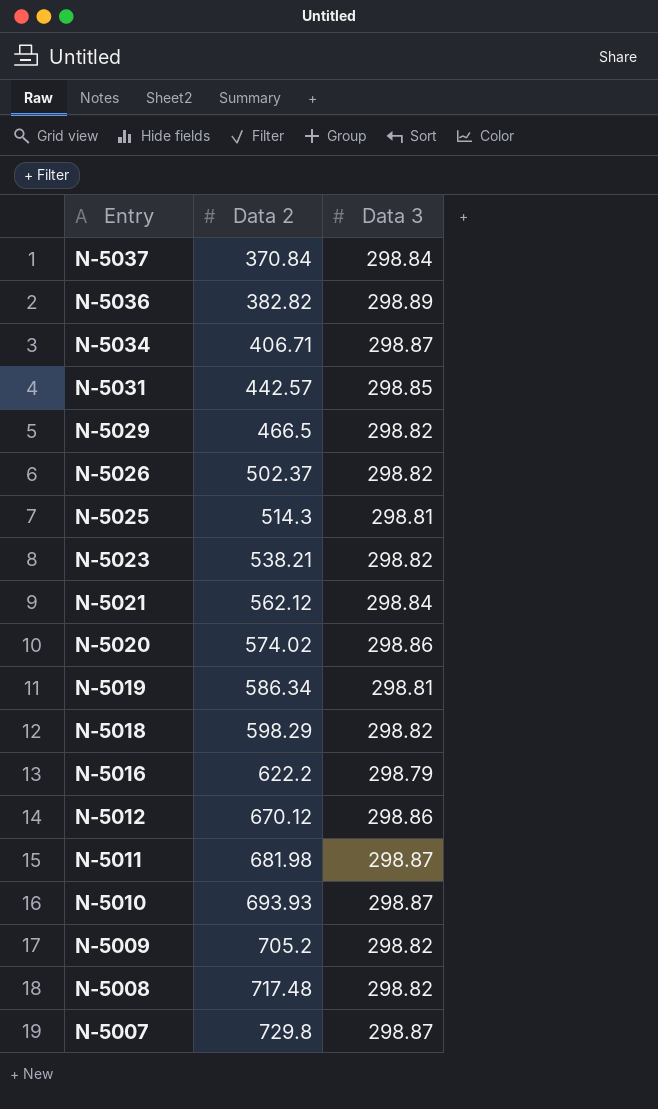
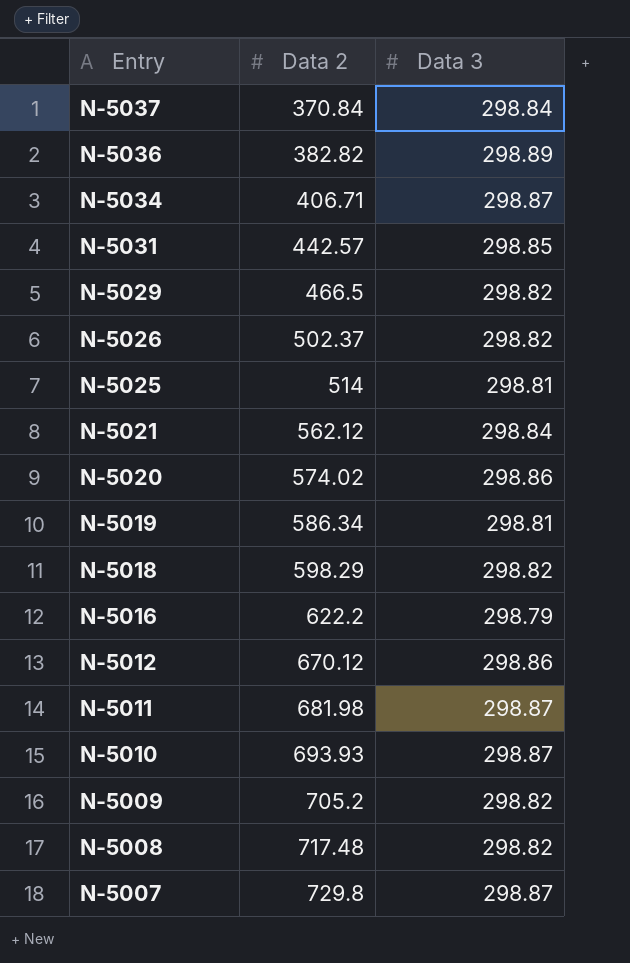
row N-5023: 538.21 | 298.82 -> none
N-5025 | Data 2: 514.3 -> 514

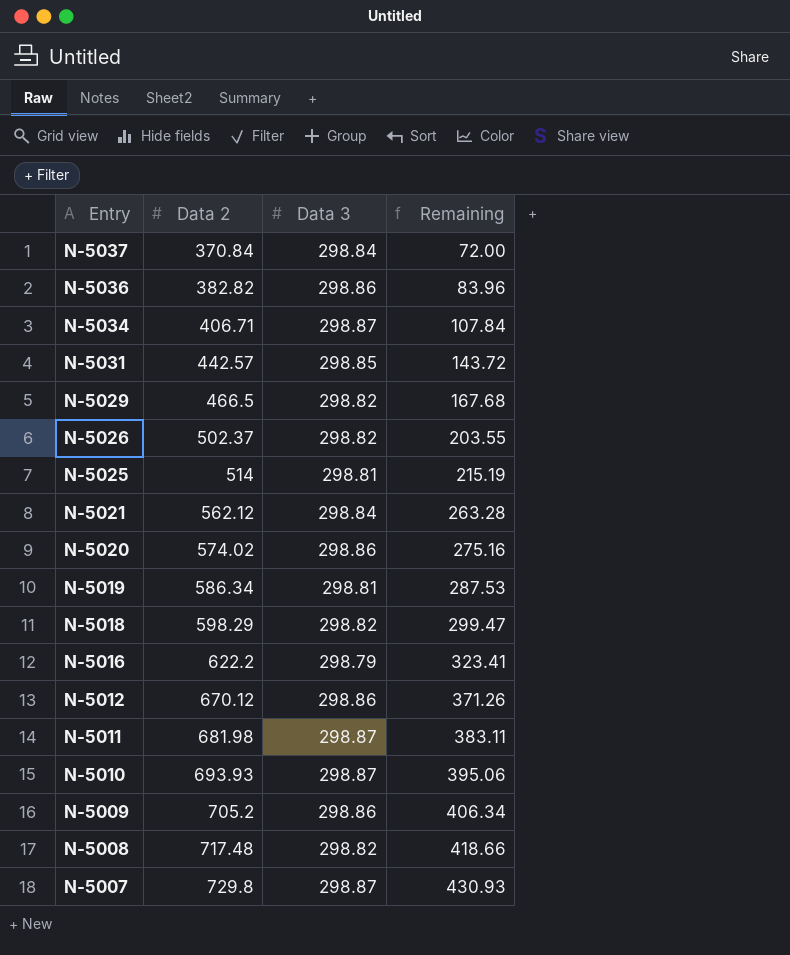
column Remaining | formula: none -> [Data 2] - [Data 3]
N-5036 | Data 3: 298.89 -> 298.86
N-5009 | Data 3: 298.82 -> 298.86

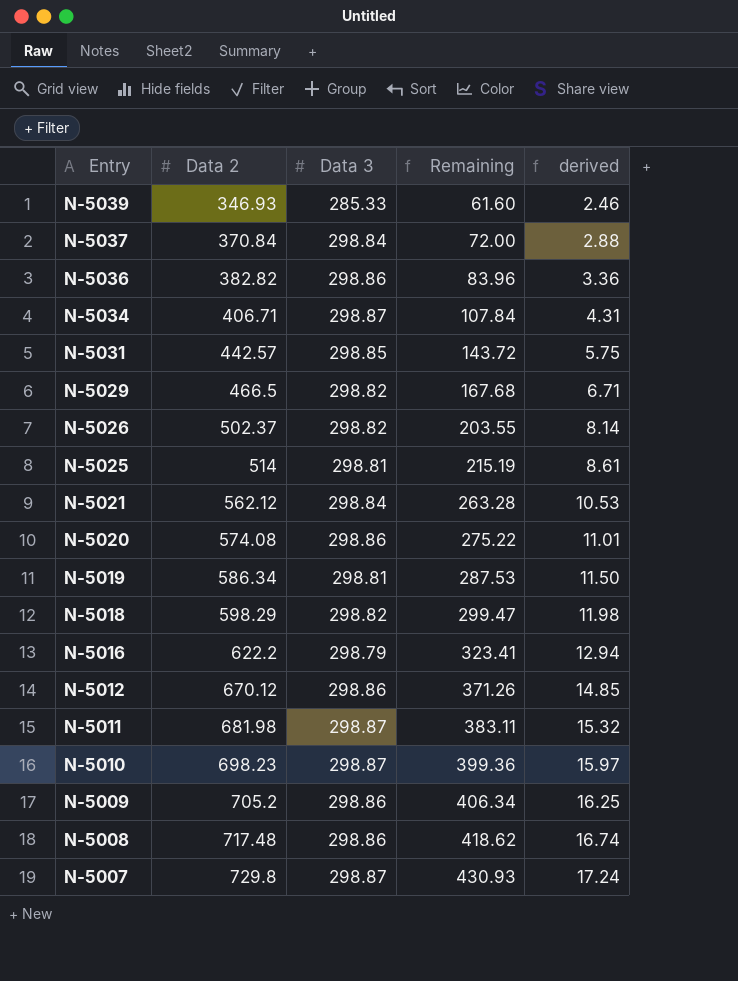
column derived | formula: none -> [Remaining] * 0.04
row N-5039: none -> 346.93 | 285.33 | 61.60 | 2.46
N-5020 | Data 2: 574.02 -> 574.08
N-5020 | Remaining: 275.16 -> 275.22
N-5010 | Data 2: 693.93 -> 698.23
N-5010 | Remaining: 395.06 -> 399.36
N-5008 | Data 3: 298.82 -> 298.86
N-5008 | Remaining: 418.66 -> 418.62

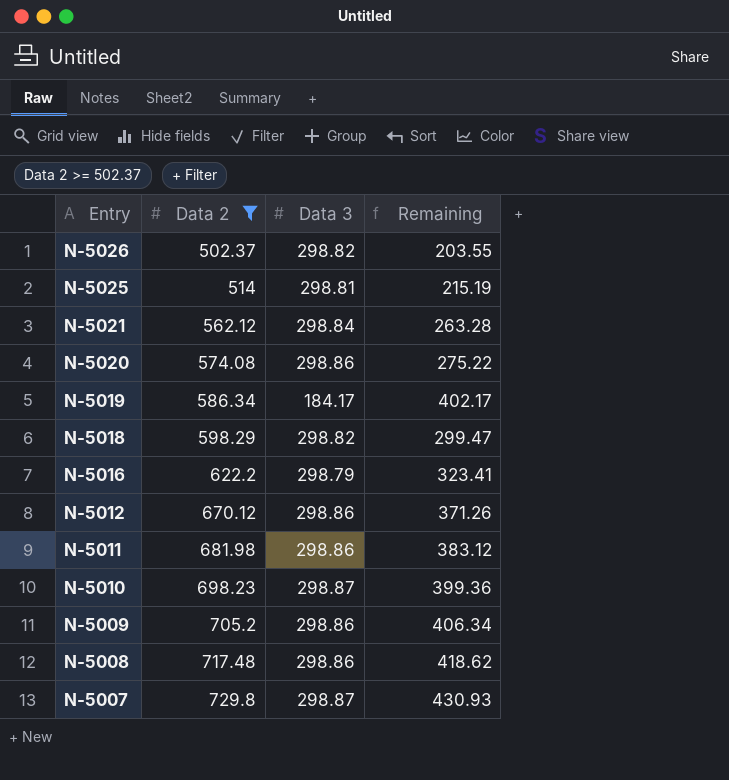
filter: none -> Data 2 >= 502.37
column derived | formula: [Remaining] * 0.04 -> none
N-5019 | Data 3: 298.81 -> 184.17
N-5019 | Remaining: 287.53 -> 402.17
N-5011 | Data 3: 298.87 -> 298.86
N-5011 | Remaining: 383.11 -> 383.12

